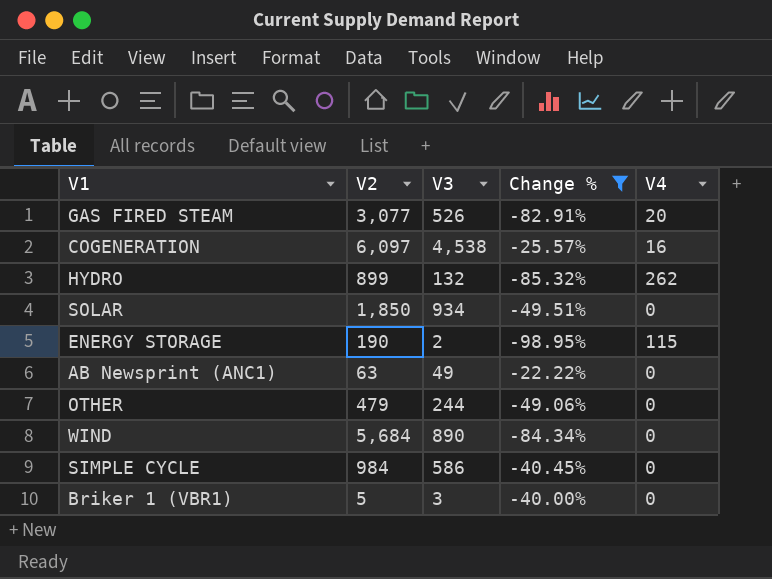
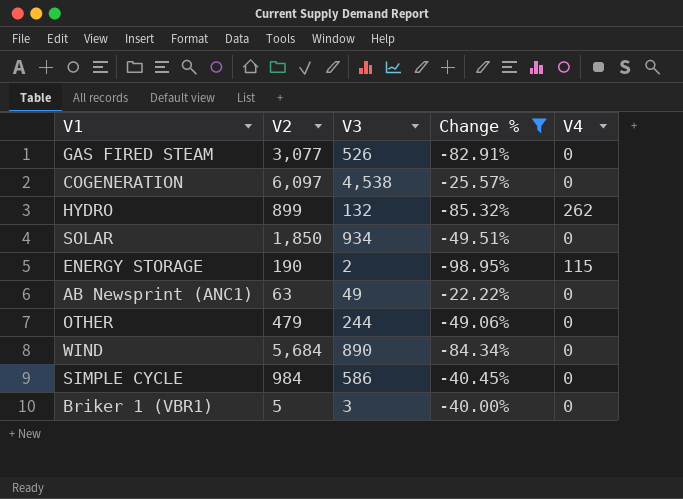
GAS FIRED STEAM | V4: 20 -> 0
COGENERATION | V4: 16 -> 0

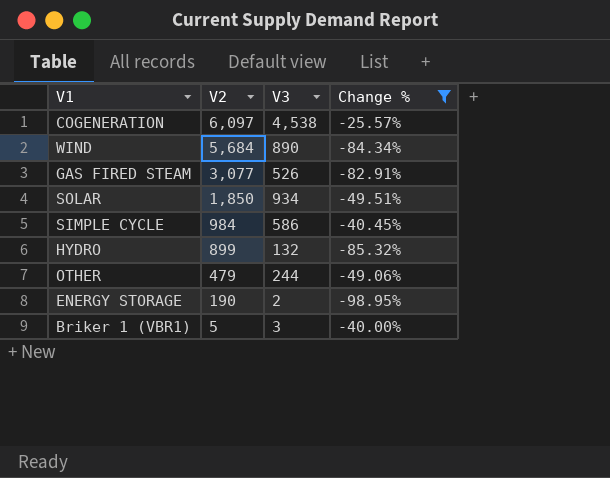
row order: none -> V2 descending
column V4 | position: 5 -> none
row AB Newsprint (ANC1): 63 | 49 | -22.22% | 0 -> none

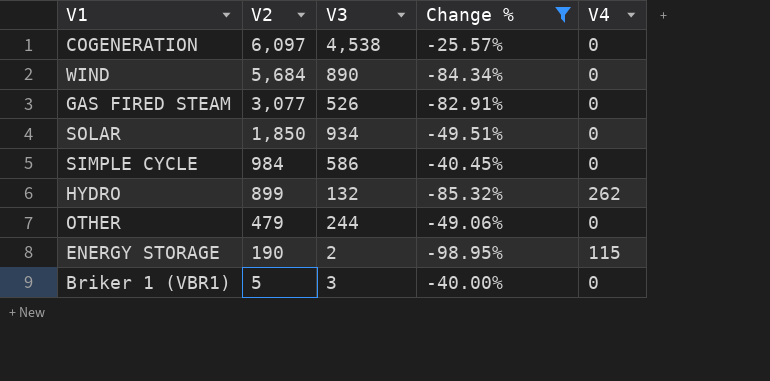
column V4 | position: none -> 5

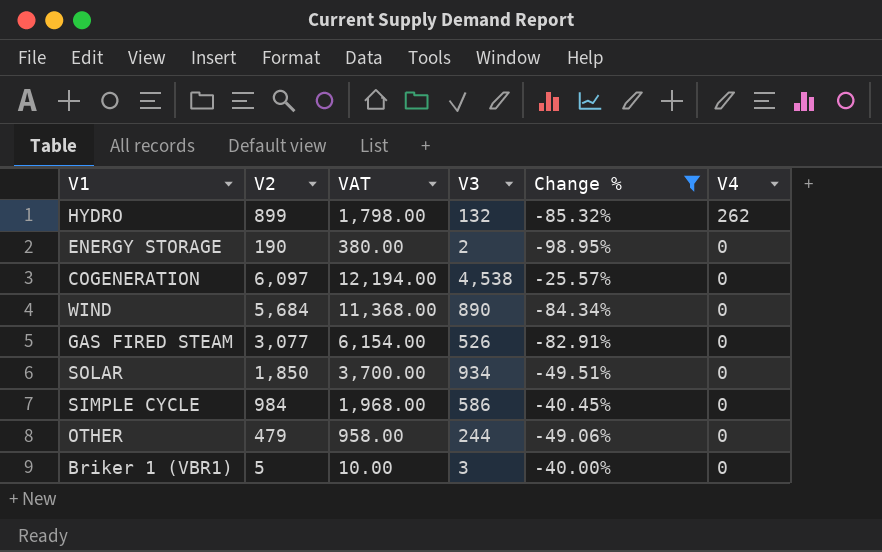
row order: V2 descending -> V4 descending
column VAT | formula: none -> [V2] * 2
ENERGY STORAGE | V4: 115 -> 0

